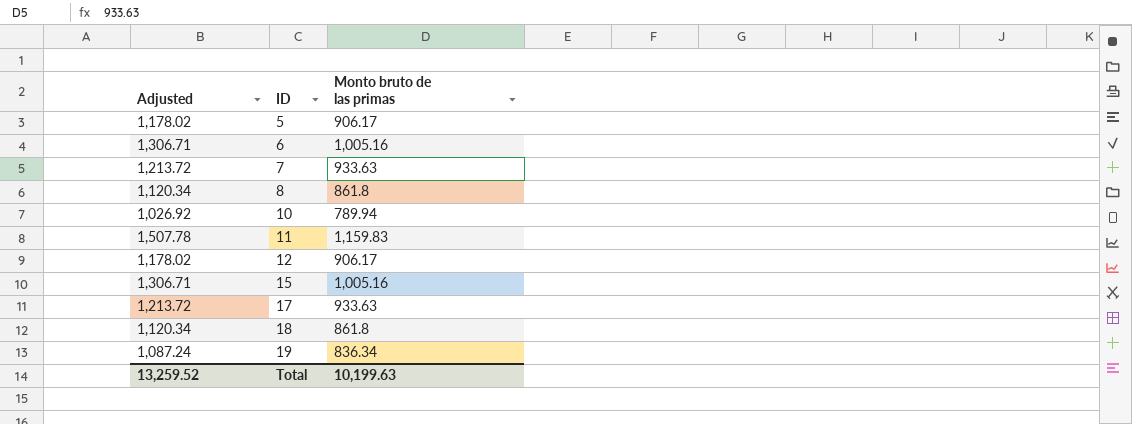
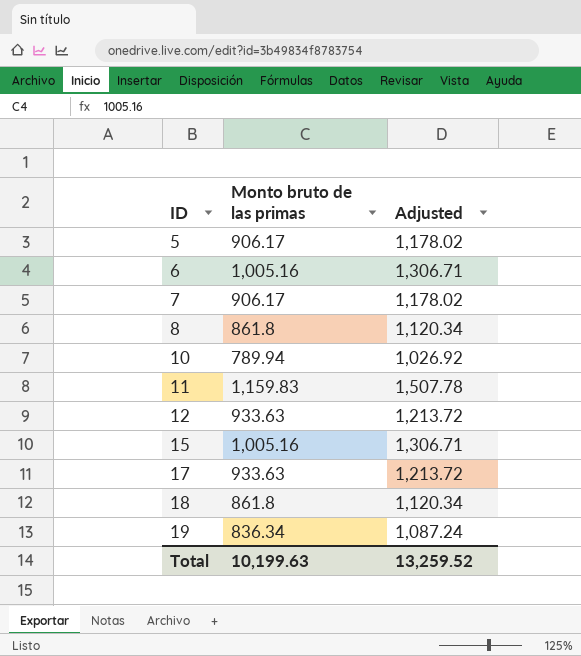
column Adjusted | position: 1 -> 3
7 | Monto bruto de las primas: 933.63 -> 906.17
7 | Adjusted: 1,213.72 -> 1,178.02
12 | Monto bruto de las primas: 906.17 -> 933.63
12 | Adjusted: 1,178.02 -> 1,213.72

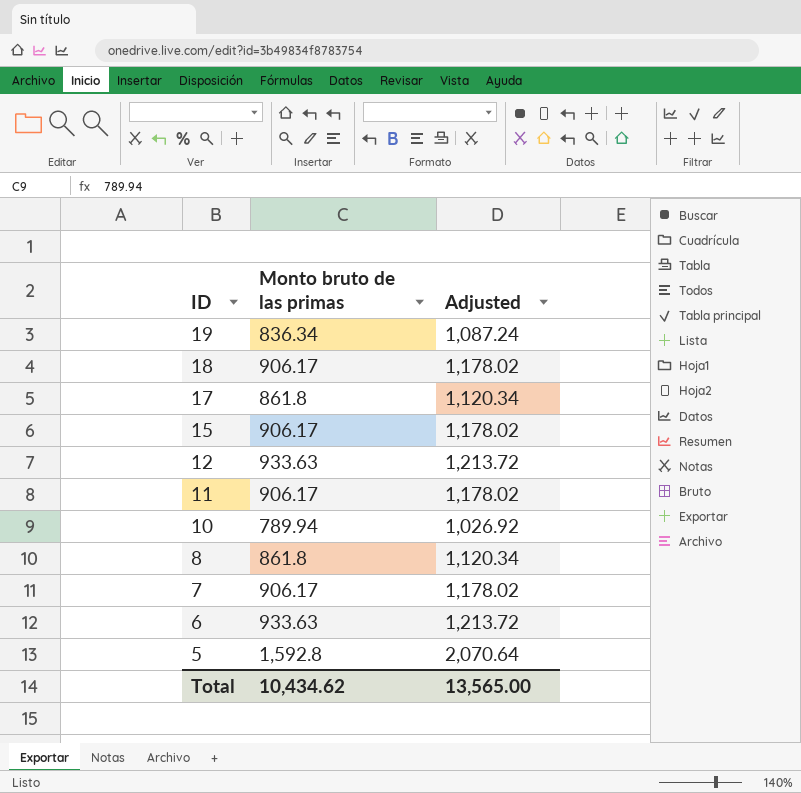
row order: ID ascending -> ID descending
18 | Monto bruto de las primas: 861.8 -> 906.17
18 | Adjusted: 1,120.34 -> 1,178.02
17 | Monto bruto de las primas: 933.63 -> 861.8
17 | Adjusted: 1,213.72 -> 1,120.34
15 | Monto bruto de las primas: 1,005.16 -> 906.17
15 | Adjusted: 1,306.71 -> 1,178.02
11 | Monto bruto de las primas: 1,159.83 -> 906.17
11 | Adjusted: 1,507.78 -> 1,178.02
6 | Monto bruto de las primas: 1,005.16 -> 933.63
6 | Adjusted: 1,306.71 -> 1,213.72
5 | Monto bruto de las primas: 906.17 -> 1,592.8
5 | Adjusted: 1,178.02 -> 2,070.64
Total | Monto bruto de las primas: 10,199.63 -> 10,434.62
Total | Adjusted: 13,259.52 -> 13,565.00

